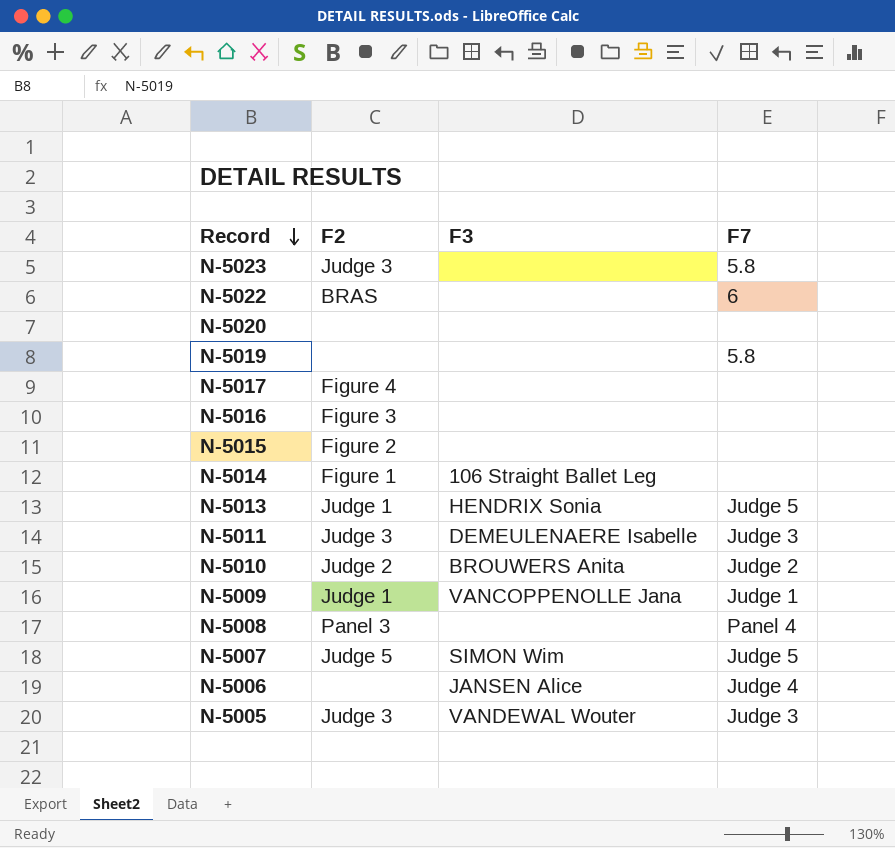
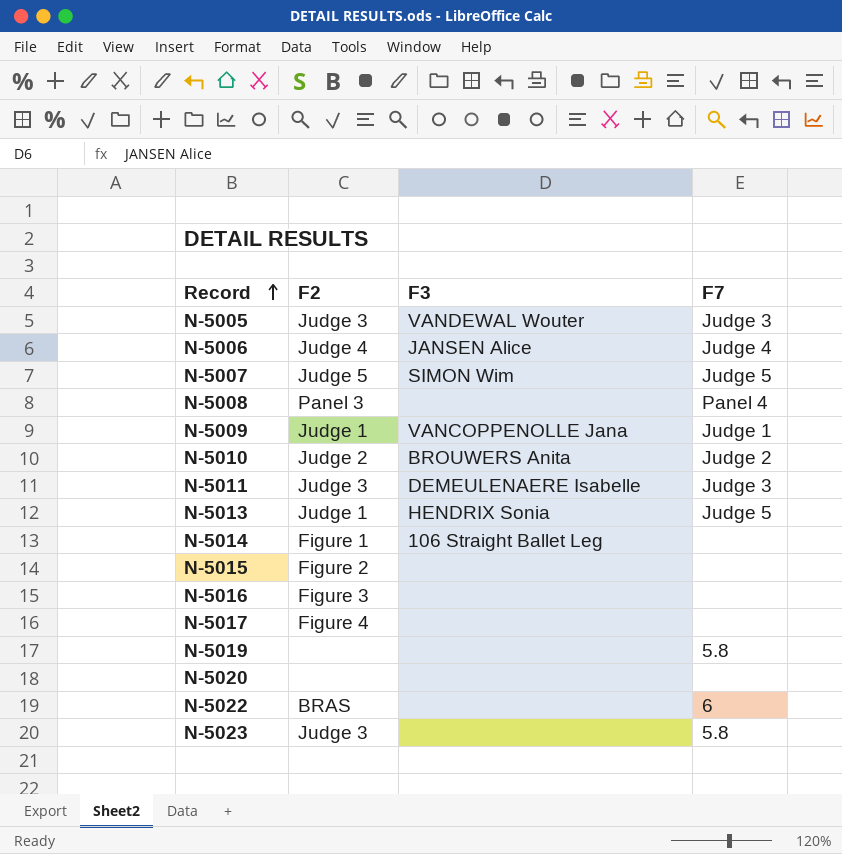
row order: Record descending -> Record ascending
N-5006 | F2: none -> Judge 4

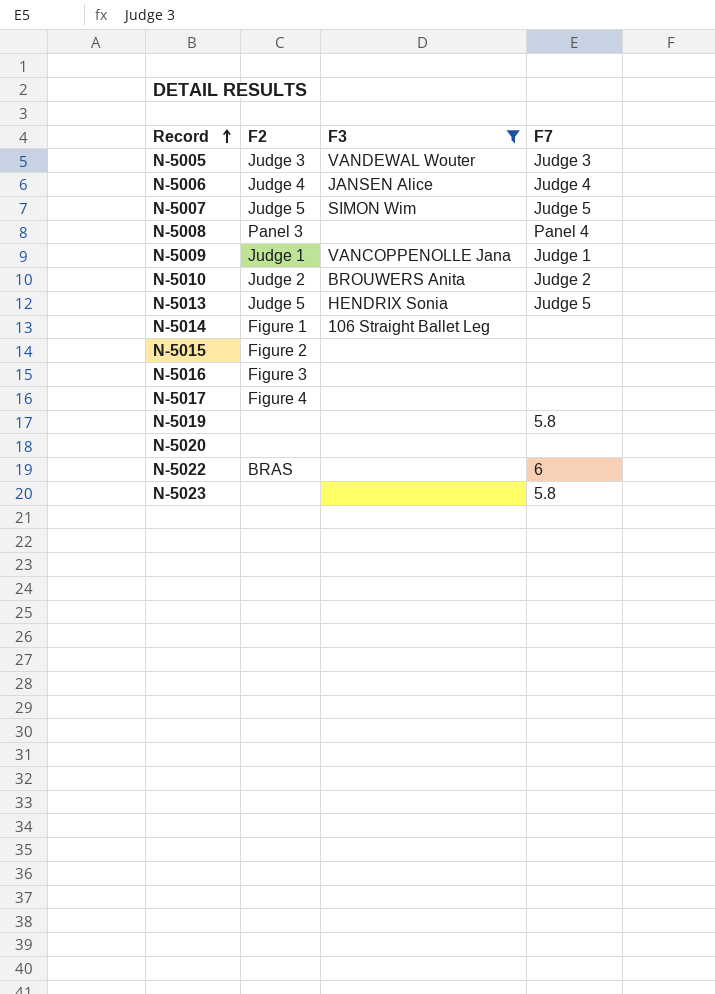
filter: none -> F3 != DEMEULENAERE Isabelle
N-5013 | F2: Judge 1 -> Judge 5
N-5023 | F2: Judge 3 -> none

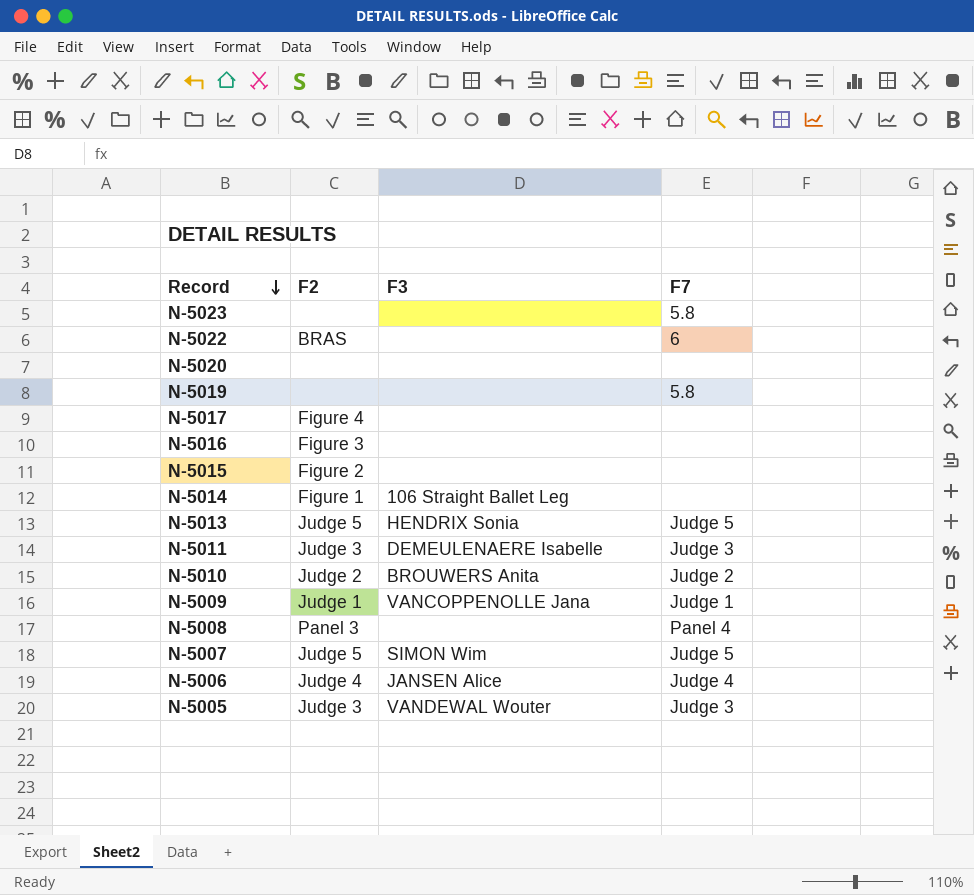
filter: F3 != DEMEULENAERE Isabelle -> none
row order: Record ascending -> Record descending

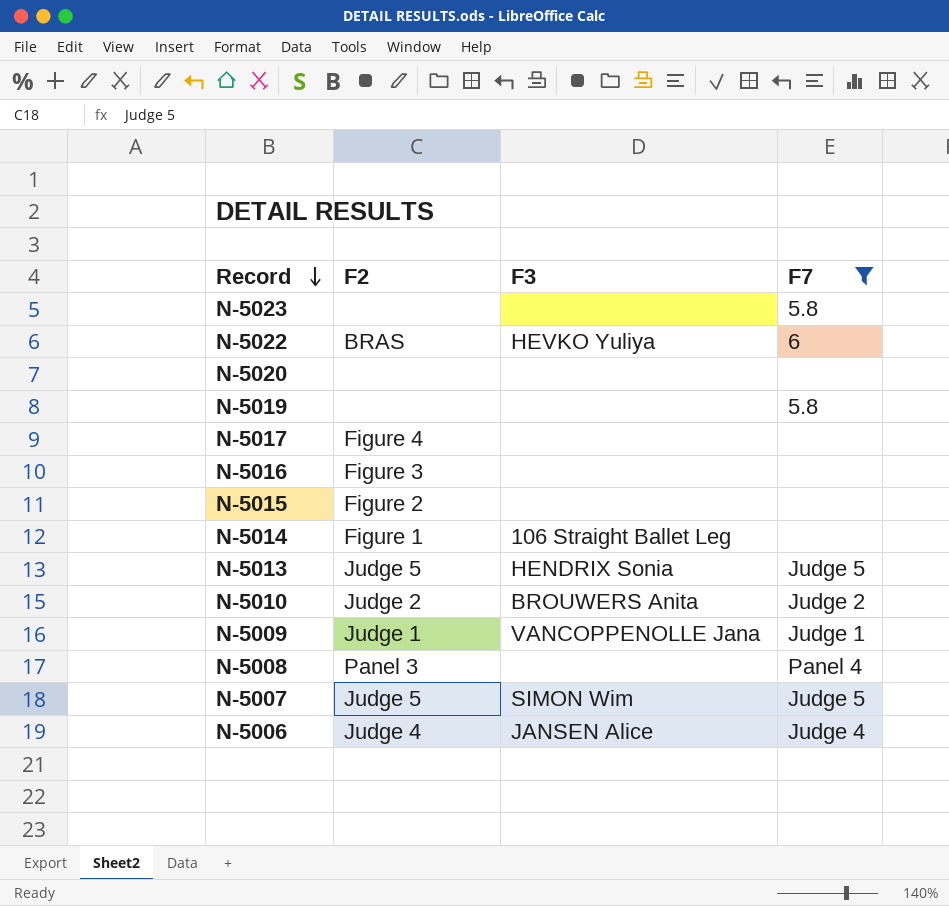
filter: none -> F7 != Judge 3
N-5022 | F3: none -> HEVKO Yuliya

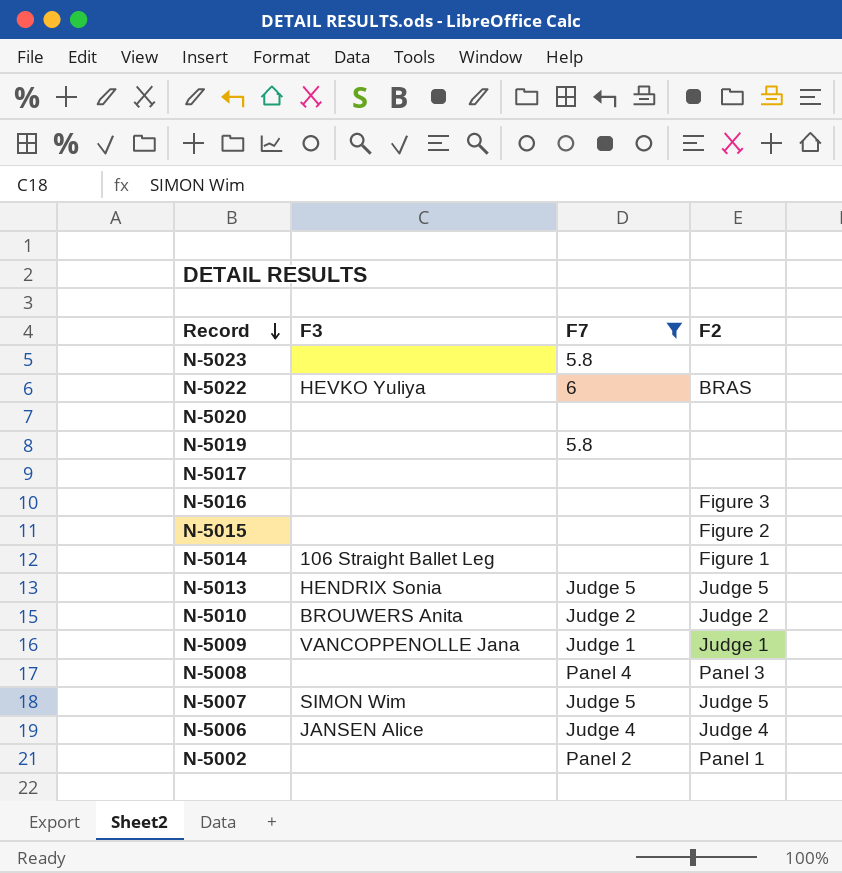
column F2 | position: 2 -> 4
N-5017 | F2: Figure 4 -> none
row N-5002: none -> none | Panel 2 | Panel 1

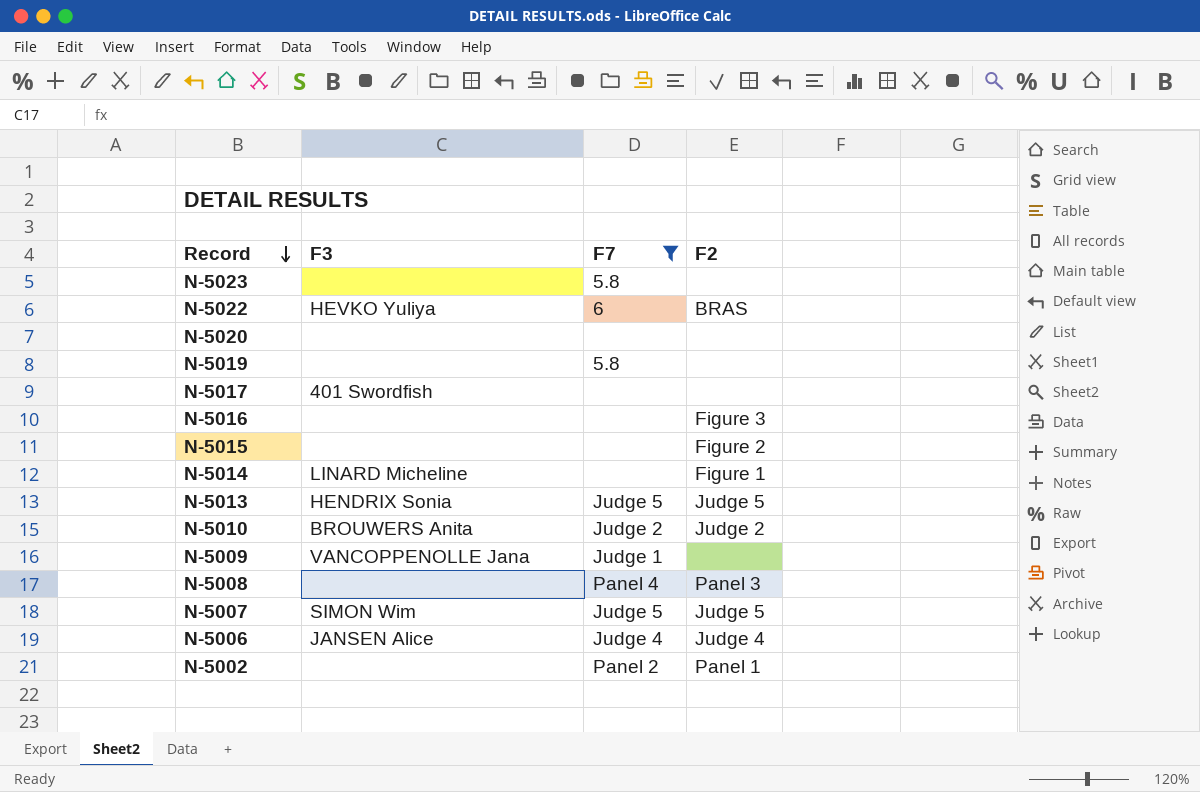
N-5017 | F3: none -> 401 Swordfish
N-5014 | F3: 106 Straight Ballet Leg -> LINARD Micheline
N-5009 | F2: Judge 1 -> none

